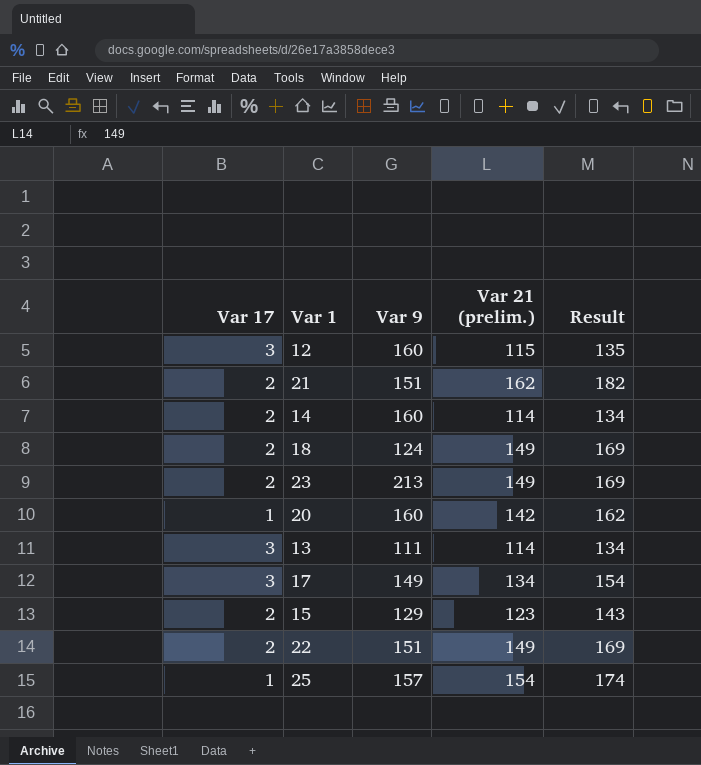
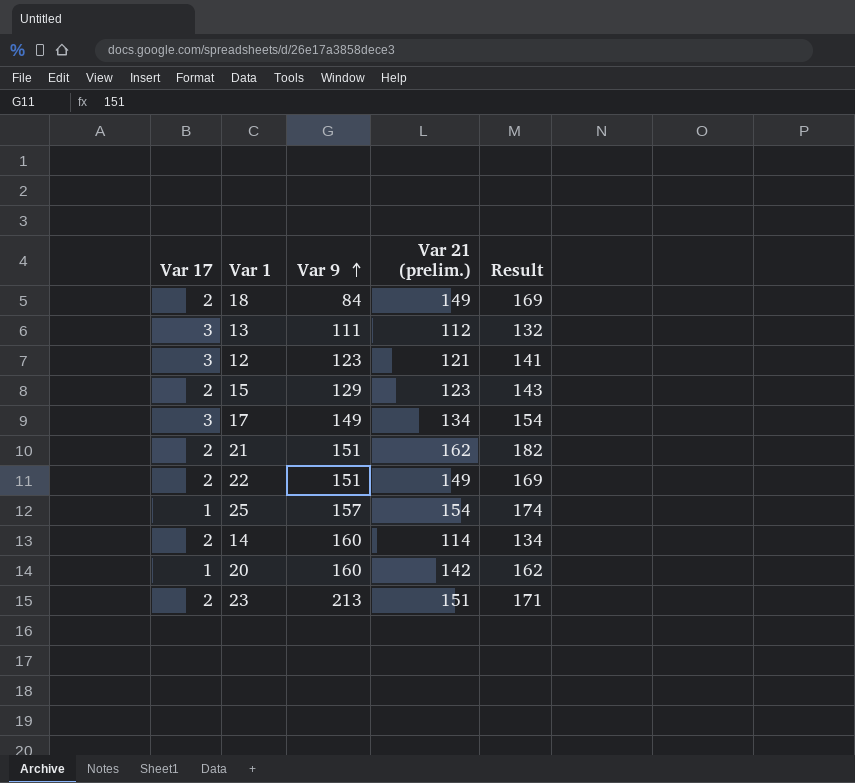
row order: none -> Var 9 ascending
18 | Var 9: 124 -> 84
13 | Var 21 (prelim.): 114 -> 112
13 | Result: 134 -> 132
12 | Var 9: 160 -> 123
12 | Var 21 (prelim.): 115 -> 121
12 | Result: 135 -> 141
23 | Var 21 (prelim.): 149 -> 151
23 | Result: 169 -> 171

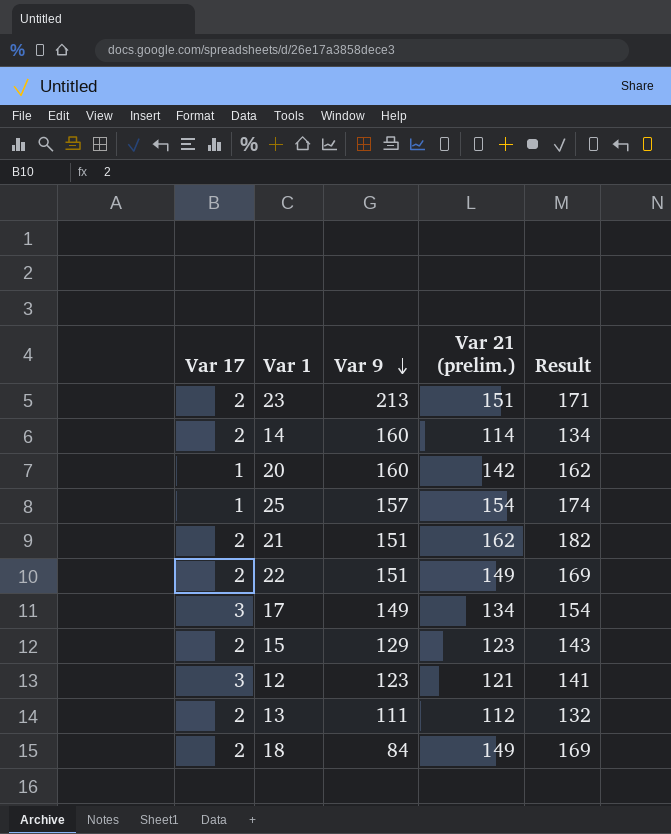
row order: Var 9 ascending -> Var 9 descending
13 | Var 17: 3 -> 2

